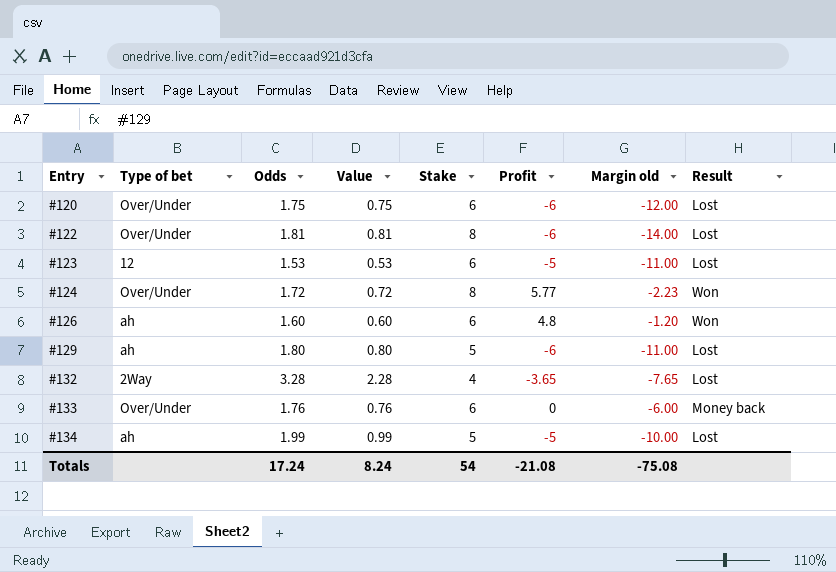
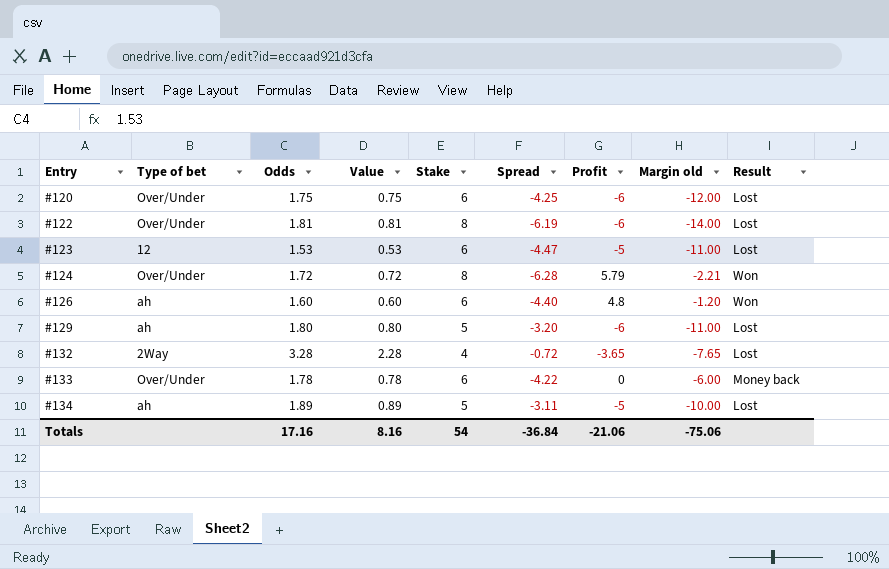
column Spread | formula: none -> [Odds] - [Stake]
#124 | Profit: 5.77 -> 5.79
#124 | Margin old: -2.23 -> -2.21
#133 | Odds: 1.76 -> 1.78
#133 | Value: 0.76 -> 0.78
#134 | Odds: 1.99 -> 1.89
#134 | Value: 0.99 -> 0.89
Totals | Odds: 17.24 -> 17.16
Totals | Value: 8.24 -> 8.16
Totals | Profit: -21.08 -> -21.06
Totals | Margin old: -75.08 -> -75.06

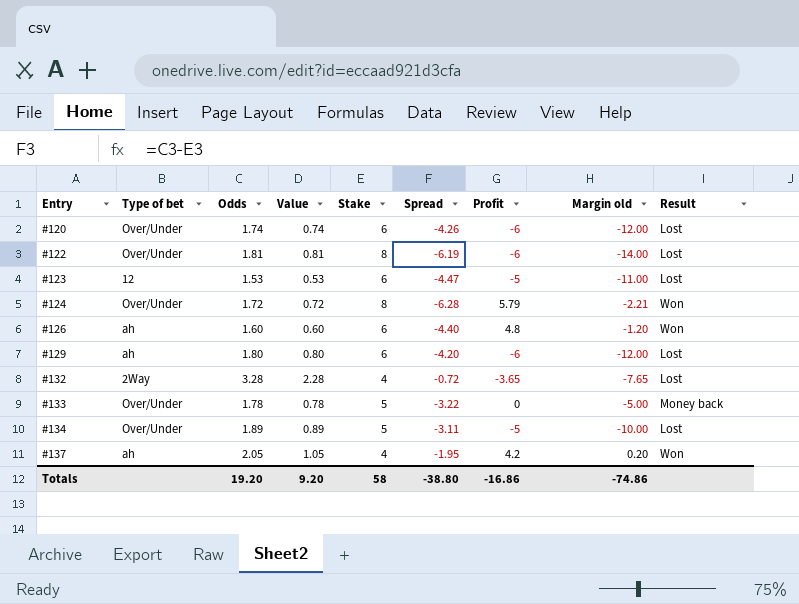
#120 | Odds: 1.75 -> 1.74
#120 | Value: 0.75 -> 0.74
#120 | Spread: -4.25 -> -4.26
#129 | Stake: 5 -> 6
#129 | Spread: -3.20 -> -4.20
#129 | Margin old: -11.00 -> -12.00
#133 | Stake: 6 -> 5
#133 | Spread: -4.22 -> -3.22
#133 | Margin old: -6.00 -> -5.00
#134 | Type of bet: ah -> Over/Under
row #137: none -> ah | 2.05 | 1.05 | 4 | -1.95 | 4.2 | 0.20 | Won
Totals | Odds: 17.16 -> 19.20
Totals | Value: 8.16 -> 9.20
Totals | Stake: 54 -> 58
Totals | Spread: -36.84 -> -38.80
Totals | Profit: -21.06 -> -16.86
Totals | Margin old: -75.06 -> -74.86

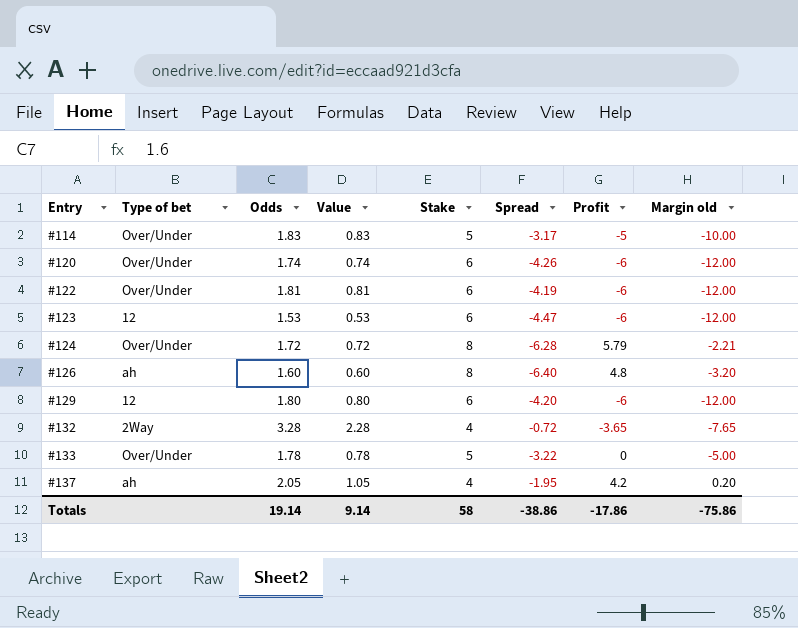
column Result | position: 9 -> none
row #134: Over/Under | 1.89 | 0.89 | 5 | -3.11 | -5 | -10.00 | Lost -> none
row #114: none -> Over/Under | 1.83 | 0.83 | 5 | -3.17 | -5 | -10.00
#122 | Stake: 8 -> 6
#122 | Spread: -6.19 -> -4.19
#122 | Margin old: -14.00 -> -12.00
#123 | Profit: -5 -> -6
#123 | Margin old: -11.00 -> -12.00
#126 | Stake: 6 -> 8
#126 | Spread: -4.40 -> -6.40
#126 | Margin old: -1.20 -> -3.20
#129 | Type of bet: ah -> 12
Totals | Odds: 19.20 -> 19.14
Totals | Value: 9.20 -> 9.14
Totals | Spread: -38.80 -> -38.86
Totals | Profit: -16.86 -> -17.86
Totals | Margin old: -74.86 -> -75.86

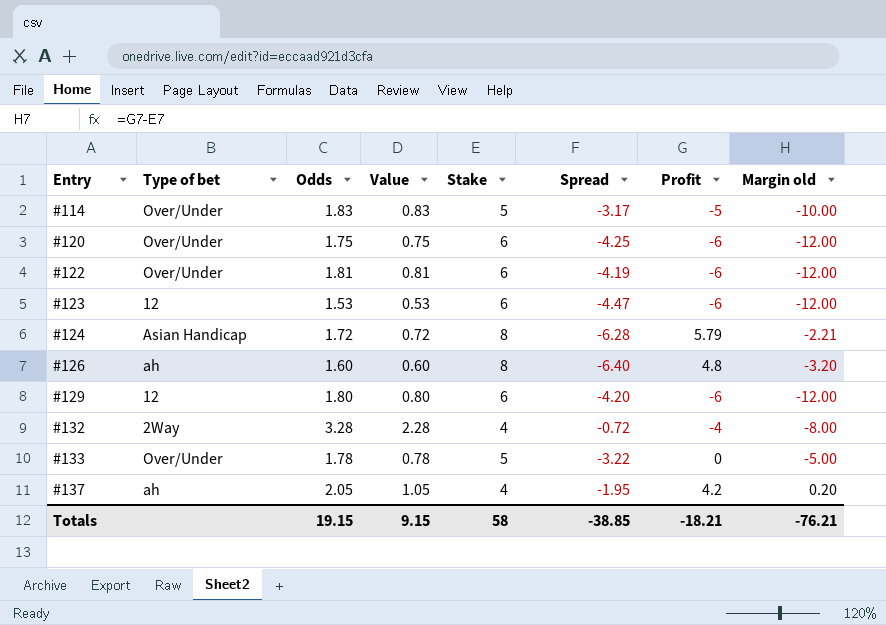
#120 | Odds: 1.74 -> 1.75
#120 | Value: 0.74 -> 0.75
#120 | Spread: -4.26 -> -4.25
#124 | Type of bet: Over/Under -> Asian Handicap
#132 | Profit: -3.65 -> -4
#132 | Margin old: -7.65 -> -8.00
Totals | Odds: 19.14 -> 19.15
Totals | Value: 9.14 -> 9.15
Totals | Spread: -38.86 -> -38.85
Totals | Profit: -17.86 -> -18.21
Totals | Margin old: -75.86 -> -76.21

